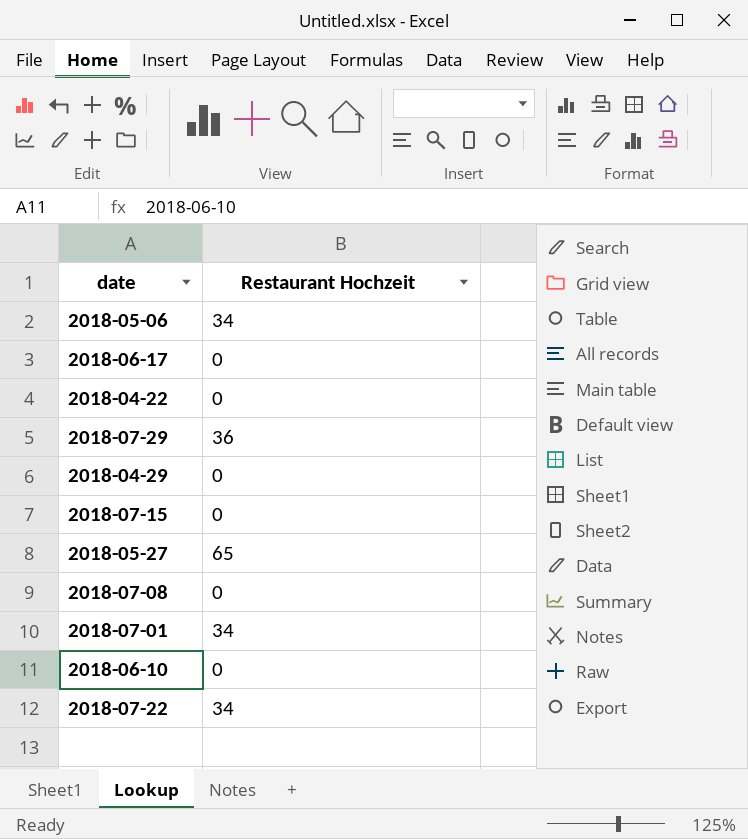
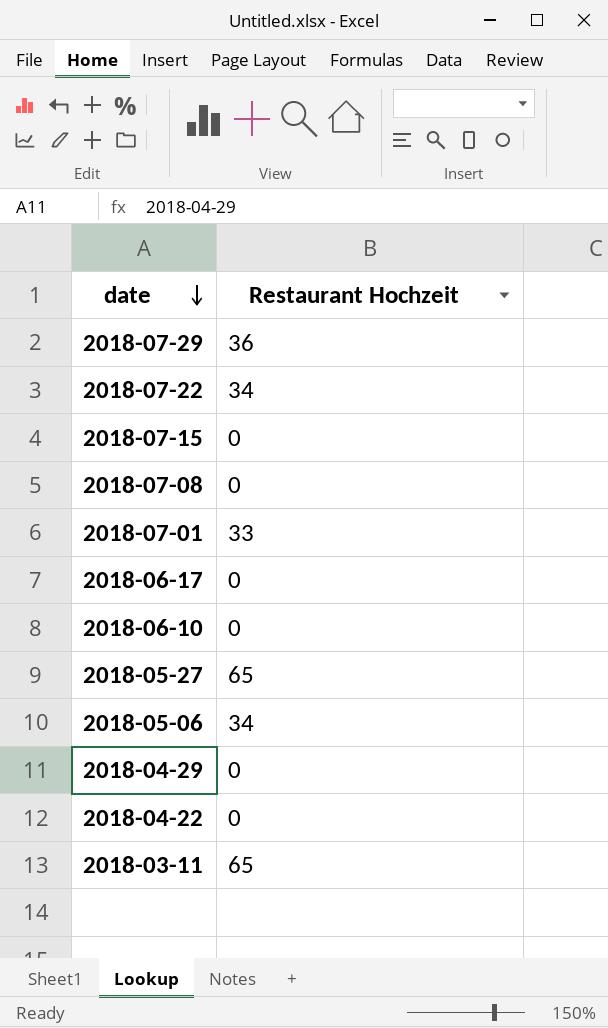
row order: none -> date descending
2018-07-01 | Restaurant Hochzeit: 34 -> 33
row 2018-03-11: none -> 65

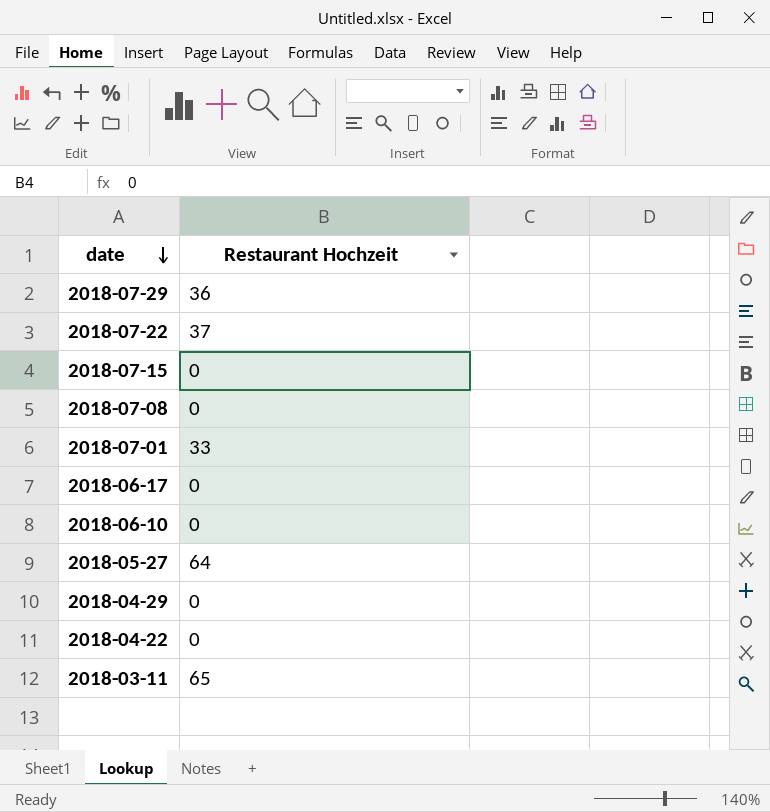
row 2018-05-06: 34 -> none
2018-07-22 | Restaurant Hochzeit: 34 -> 37
2018-05-27 | Restaurant Hochzeit: 65 -> 64

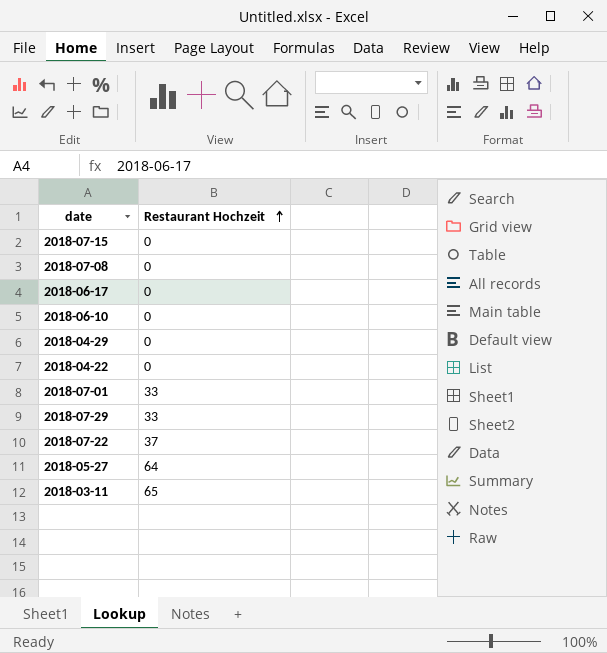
row order: date descending -> Restaurant Hochzeit ascending
2018-07-29 | Restaurant Hochzeit: 36 -> 33

